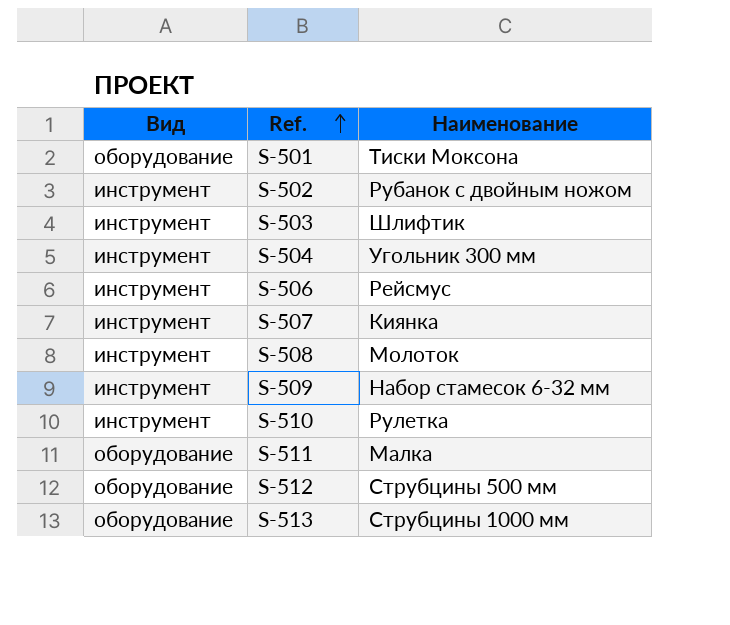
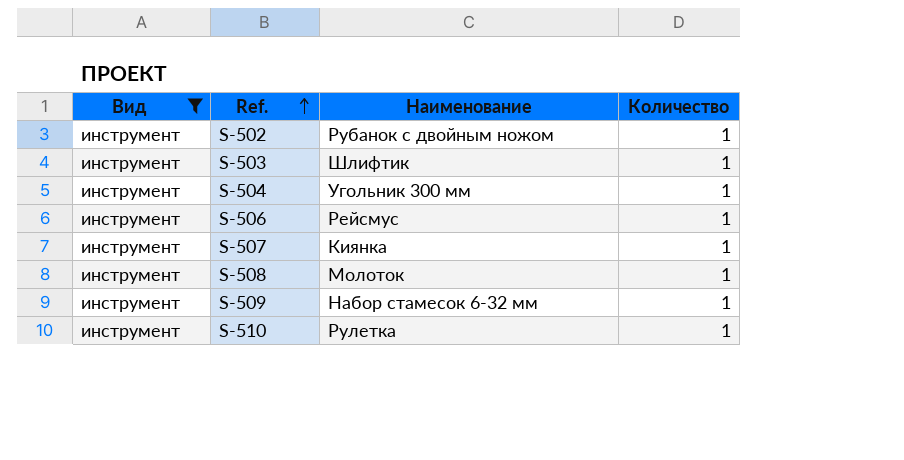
filter: none -> Вид = инструмент
column Количество | position: none -> 4

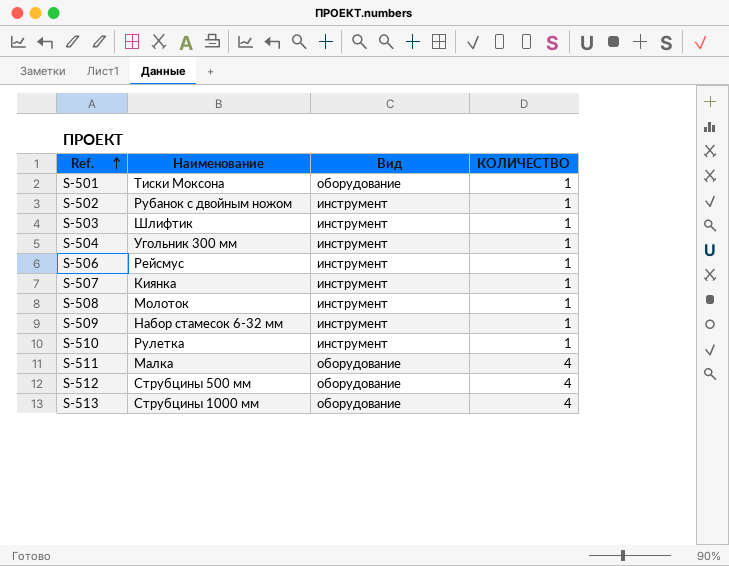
filter: Вид = инструмент -> none
column Вид | position: 1 -> 3
column name: Количество -> КОЛИЧЕСТВО

